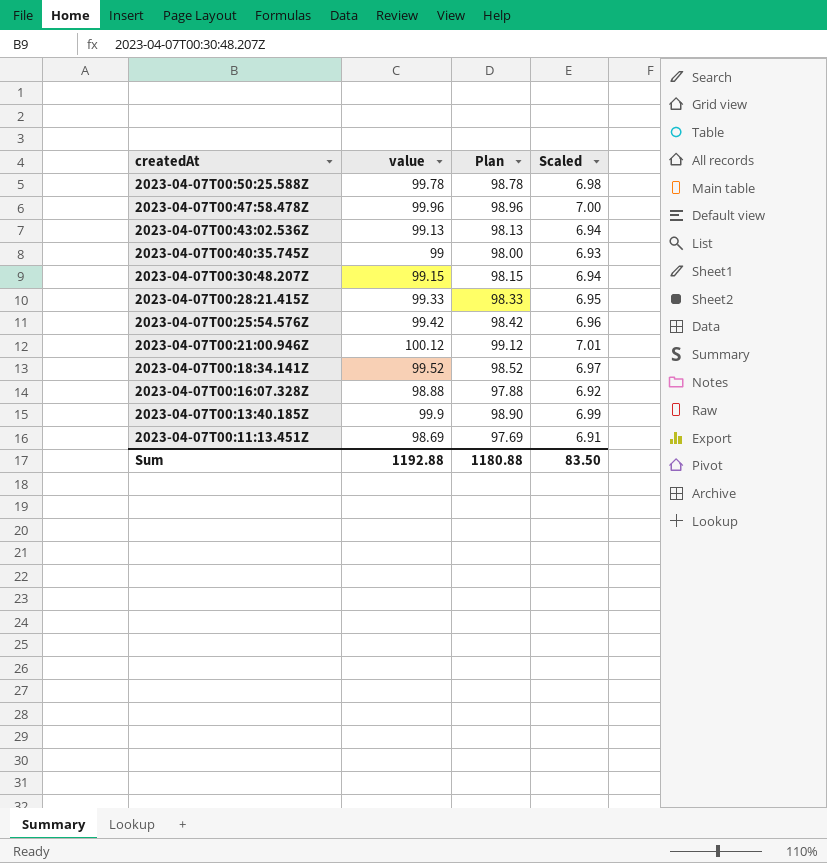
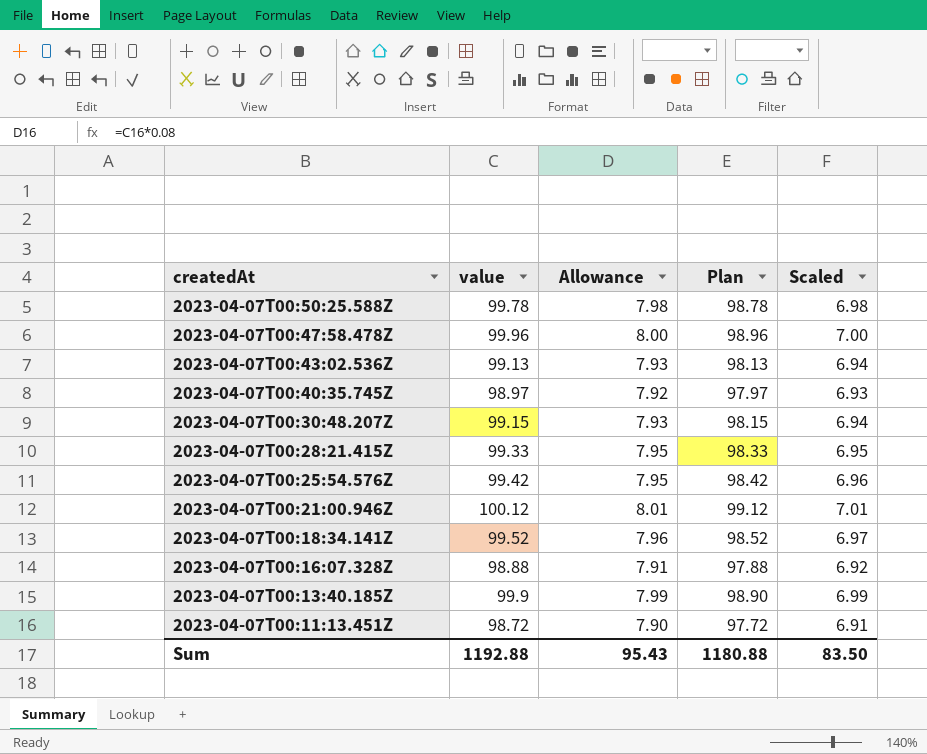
column Allowance | formula: none -> [value] * 0.08
2023-04-07T00:40:35.745Z | value: 99 -> 98.97
2023-04-07T00:40:35.745Z | Plan: 98.00 -> 97.97
2023-04-07T00:11:13.451Z | value: 98.69 -> 98.72
2023-04-07T00:11:13.451Z | Plan: 97.69 -> 97.72

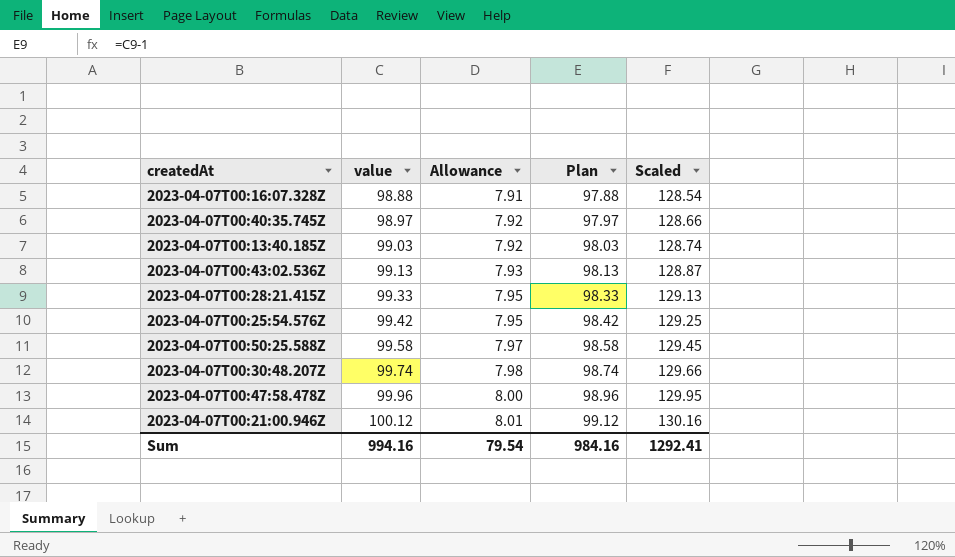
row order: createdAt descending -> value ascending
column Scaled | formula: [value] * 0.07 -> [value] * 1.3
row 2023-04-07T00:18:34.141Z: 99.52 | 7.96 | 98.52 | 6.97 -> none
row 2023-04-07T00:11:13.451Z: 98.72 | 7.90 | 97.72 | 6.91 -> none
2023-04-07T00:13:40.185Z | value: 99.9 -> 99.03
2023-04-07T00:13:40.185Z | Allowance: 7.99 -> 7.92
2023-04-07T00:13:40.185Z | Plan: 98.90 -> 98.03
2023-04-07T00:50:25.588Z | value: 99.78 -> 99.58
2023-04-07T00:50:25.588Z | Allowance: 7.98 -> 7.97
2023-04-07T00:50:25.588Z | Plan: 98.78 -> 98.58
2023-04-07T00:30:48.207Z | value: 99.15 -> 99.74
2023-04-07T00:30:48.207Z | Allowance: 7.93 -> 7.98
2023-04-07T00:30:48.207Z | Plan: 98.15 -> 98.74
Sum | value: 1192.88 -> 994.16
Sum | Allowance: 95.43 -> 79.54
Sum | Plan: 1180.88 -> 984.16
Sum | Scaled: 83.50 -> 1292.41

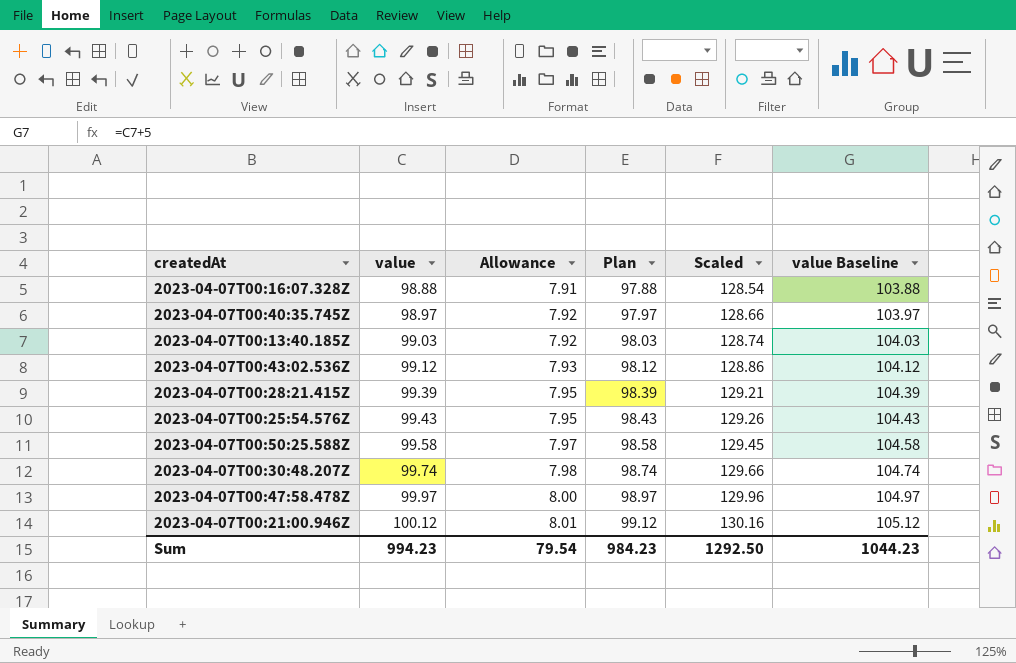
column value Baseline | formula: none -> [value] + 5
2023-04-07T00:43:02.536Z | value: 99.13 -> 99.12
2023-04-07T00:43:02.536Z | Plan: 98.13 -> 98.12
2023-04-07T00:43:02.536Z | Scaled: 128.87 -> 128.86
2023-04-07T00:28:21.415Z | value: 99.33 -> 99.39
2023-04-07T00:28:21.415Z | Plan: 98.33 -> 98.39
2023-04-07T00:28:21.415Z | Scaled: 129.13 -> 129.21
2023-04-07T00:25:54.576Z | value: 99.42 -> 99.43
2023-04-07T00:25:54.576Z | Plan: 98.42 -> 98.43
2023-04-07T00:25:54.576Z | Scaled: 129.25 -> 129.26
2023-04-07T00:47:58.478Z | value: 99.96 -> 99.97
2023-04-07T00:47:58.478Z | Plan: 98.96 -> 98.97
2023-04-07T00:47:58.478Z | Scaled: 129.95 -> 129.96
Sum | value: 994.16 -> 994.23
Sum | Plan: 984.16 -> 984.23
Sum | Scaled: 1292.41 -> 1292.50

